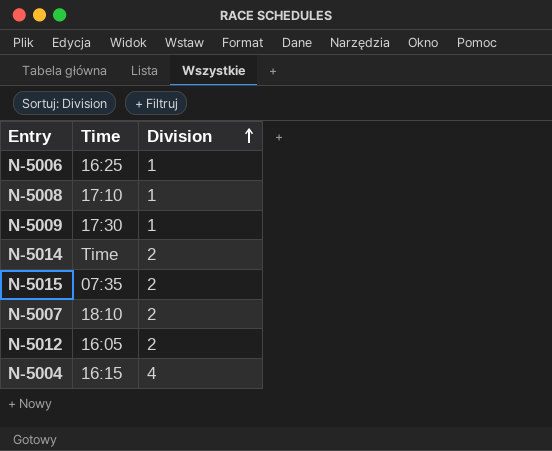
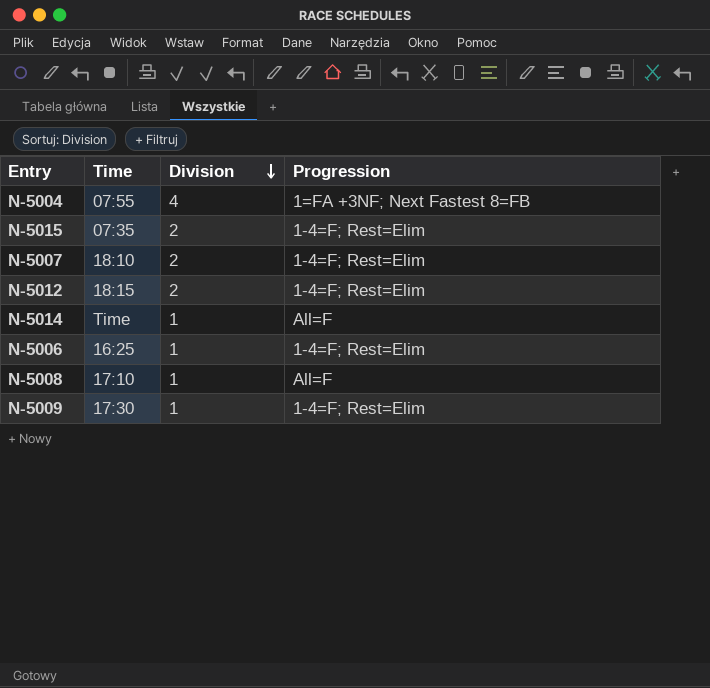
row order: Division ascending -> Division descending
column Progression | position: none -> 4
N-5004 | Time: 16:15 -> 07:55
N-5012 | Time: 16:05 -> 18:15
N-5014 | Division: 2 -> 1

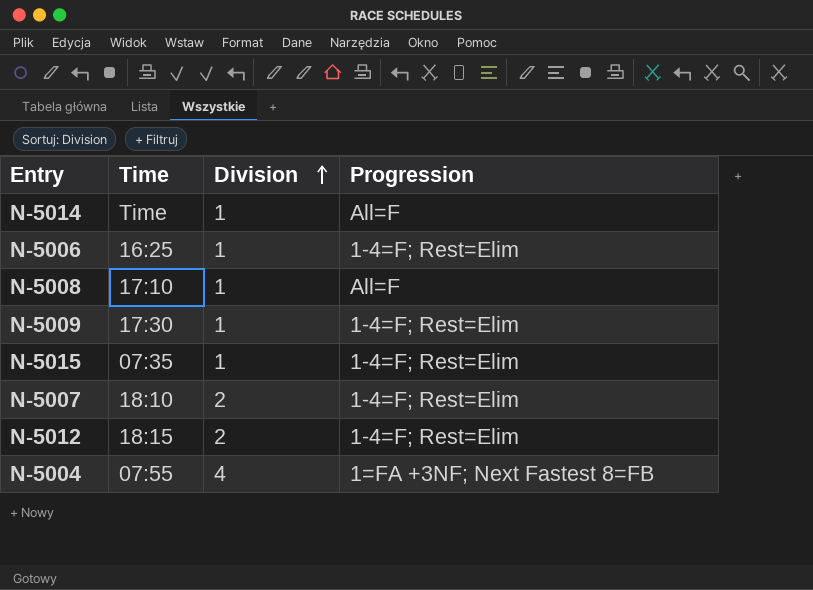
row order: Division descending -> Division ascending
N-5015 | Division: 2 -> 1

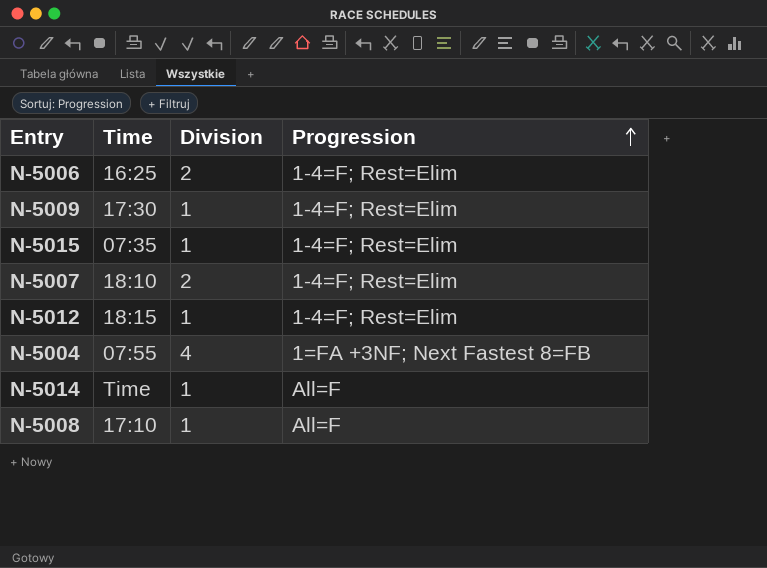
row order: Division ascending -> Progression ascending
N-5006 | Division: 1 -> 2
N-5012 | Division: 2 -> 1

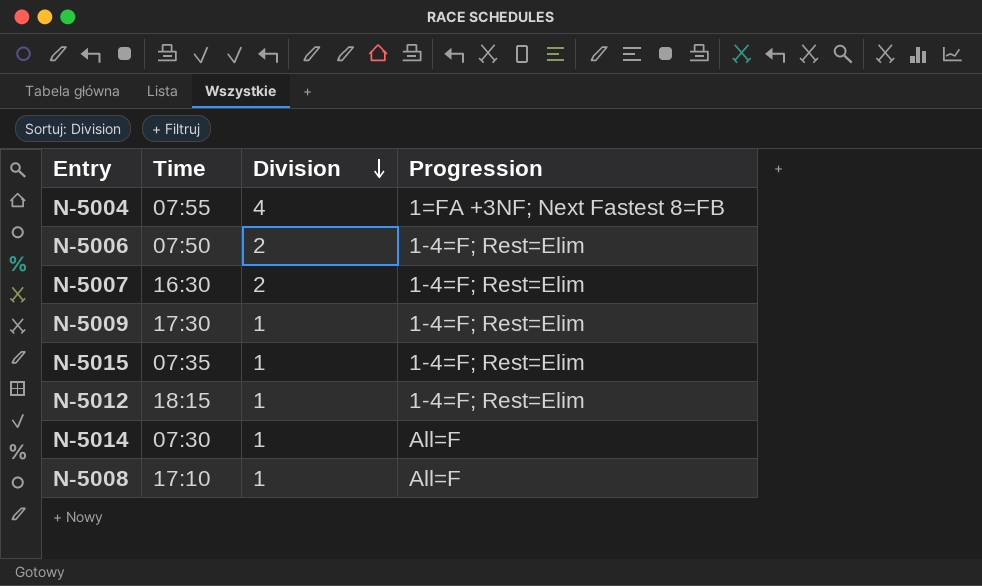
row order: Progression ascending -> Division descending
N-5006 | Time: 16:25 -> 07:50
N-5007 | Time: 18:10 -> 16:30
N-5014 | Time: Time -> 07:30

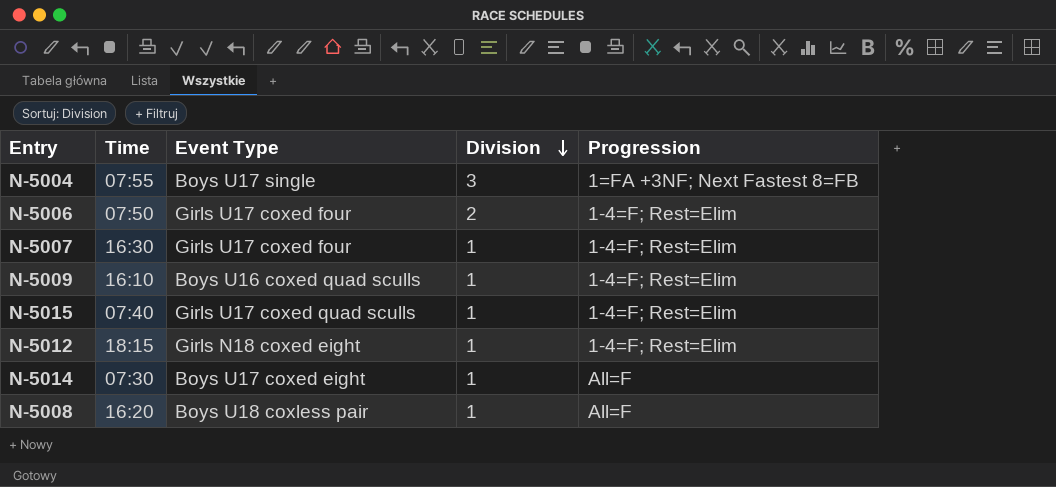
column Event Type | position: none -> 3
N-5004 | Division: 4 -> 3
N-5007 | Division: 2 -> 1
N-5009 | Time: 17:30 -> 16:10
N-5015 | Time: 07:35 -> 07:40
N-5008 | Time: 17:10 -> 16:20

